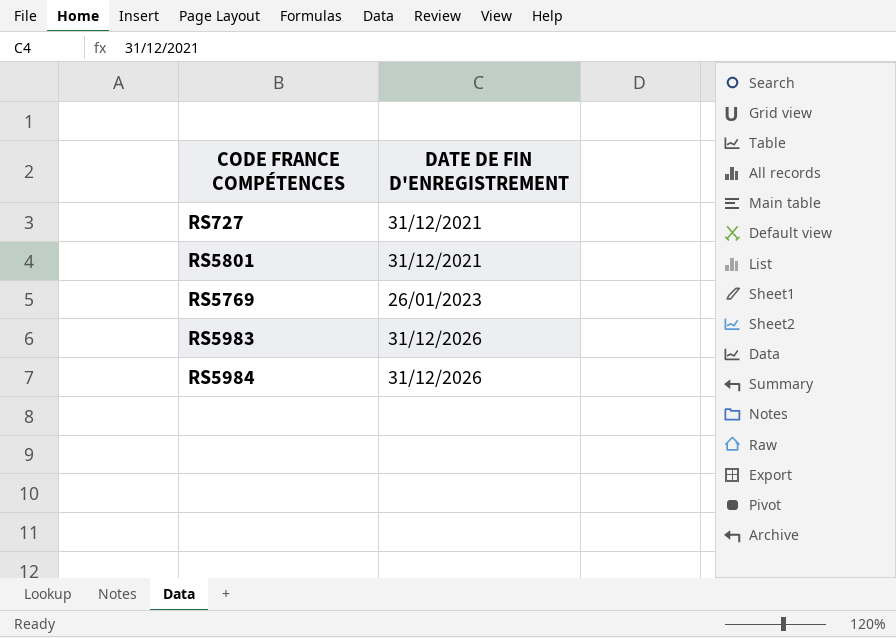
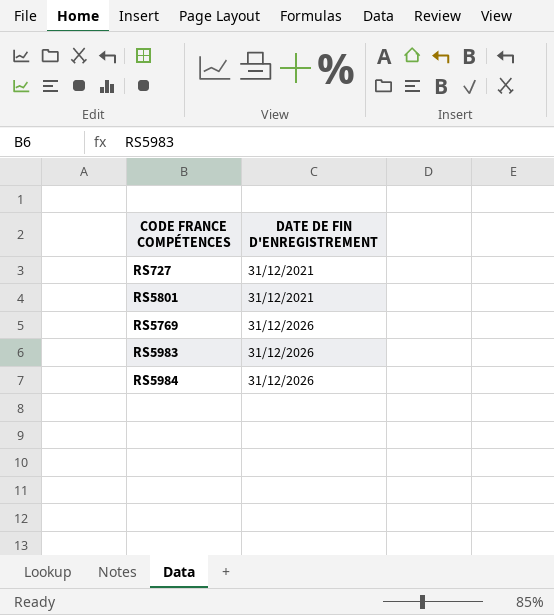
RS5769 | DATE DE FIN D'ENREGISTREMENT: 26/01/2023 -> 31/12/2026

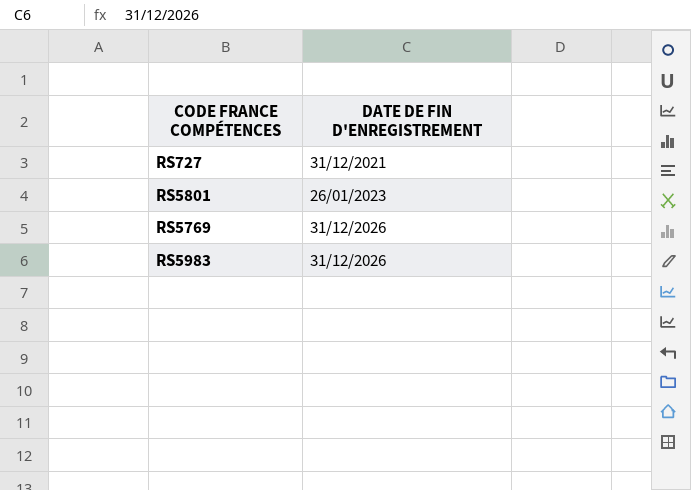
row RS5984: 31/12/2026 -> none
RS5801 | DATE DE FIN D'ENREGISTREMENT: 31/12/2021 -> 26/01/2023

